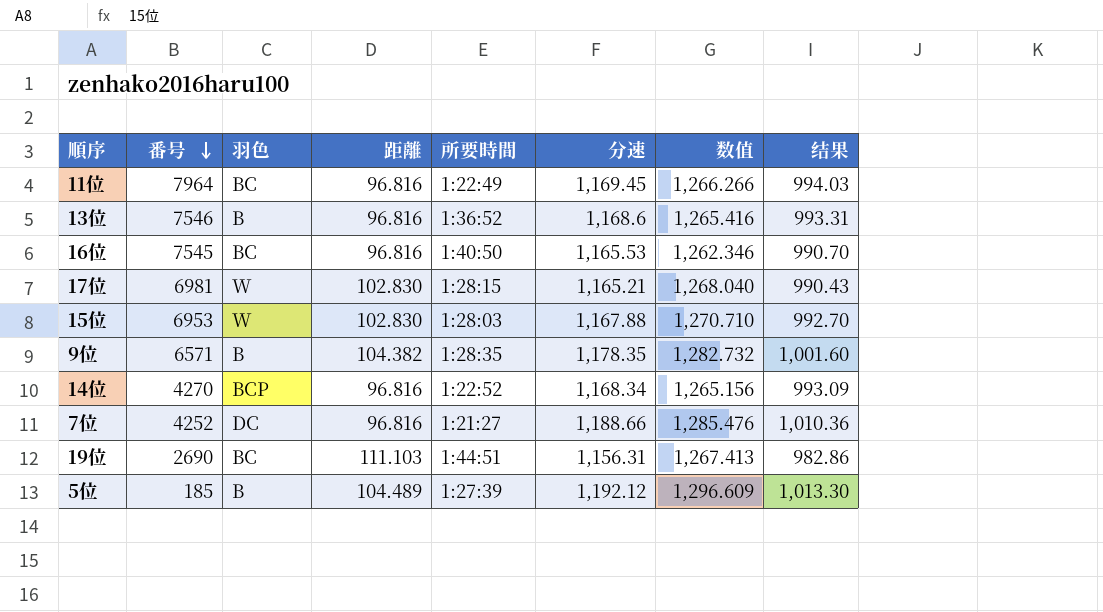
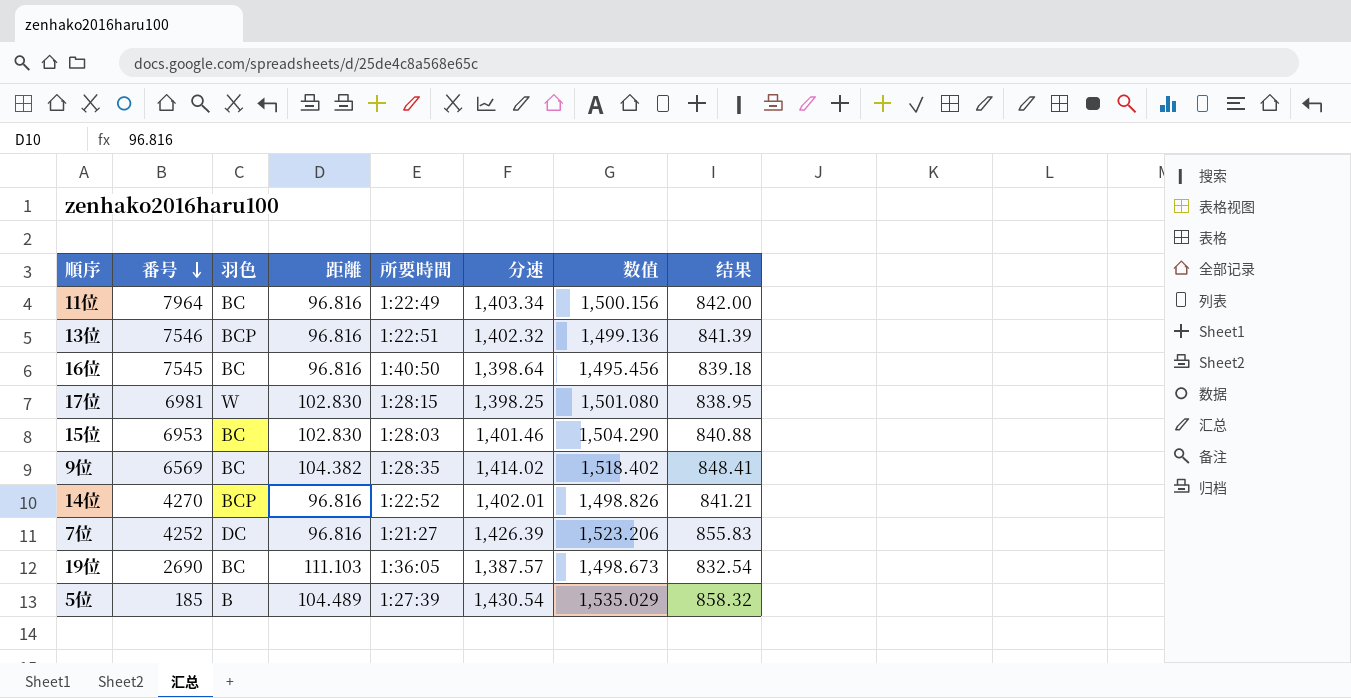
column 结果 | formula: [分速] * 0.85 -> [分速] * 0.6
11位 | 分速: 1,169.45 -> 1,403.34
11位 | 数值: 1,266.266 -> 1,500.156
13位 | 羽色: B -> BCP
13位 | 所要時間: 1:36:52 -> 1:22:51
13位 | 分速: 1,168.6 -> 1,402.32
13位 | 数值: 1,265.416 -> 1,499.136
16位 | 分速: 1,165.53 -> 1,398.64
16位 | 数值: 1,262.346 -> 1,495.456
17位 | 分速: 1,165.21 -> 1,398.25
17位 | 数值: 1,268.040 -> 1,501.080
15位 | 羽色: W -> BC
15位 | 分速: 1,167.88 -> 1,401.46
15位 | 数值: 1,270.710 -> 1,504.290
9位 | 番号: 6571 -> 6569
9位 | 羽色: B -> BC
9位 | 分速: 1,178.35 -> 1,414.02
9位 | 数值: 1,282.732 -> 1,518.402
14位 | 分速: 1,168.34 -> 1,402.01
14位 | 数值: 1,265.156 -> 1,498.826
7位 | 分速: 1,188.66 -> 1,426.39
7位 | 数值: 1,285.476 -> 1,523.206
19位 | 所要時間: 1:44:51 -> 1:36:05
19位 | 分速: 1,156.31 -> 1,387.57
19位 | 数值: 1,267.413 -> 1,498.673
5位 | 分速: 1,192.12 -> 1,430.54
5位 | 数值: 1,296.609 -> 1,535.029

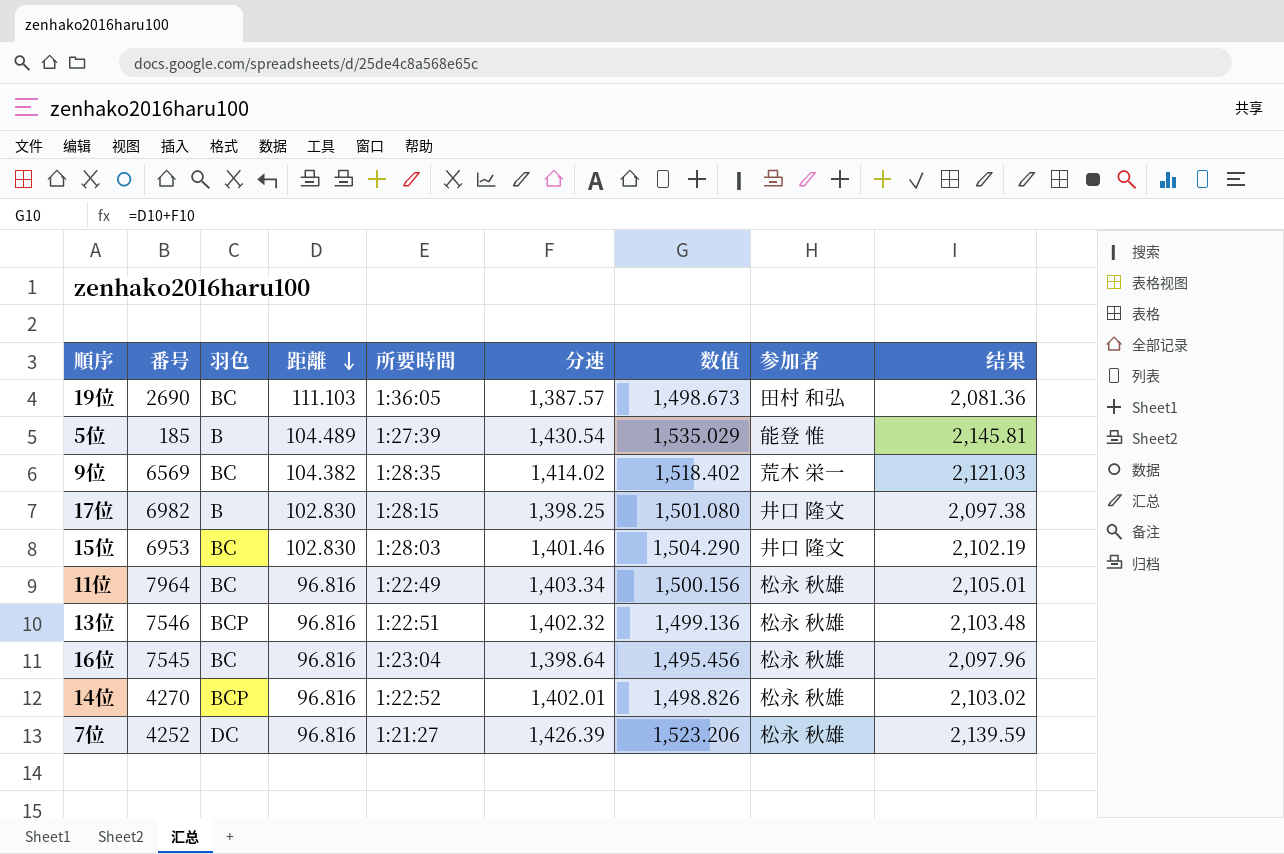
row order: 番号 descending -> 距離 descending
column 参加者 | position: none -> 8
column 结果 | formula: [分速] * 0.6 -> [分速] * 1.5
17位 | 番号: 6981 -> 6982
17位 | 羽色: W -> B
16位 | 所要時間: 1:40:50 -> 1:23:04

